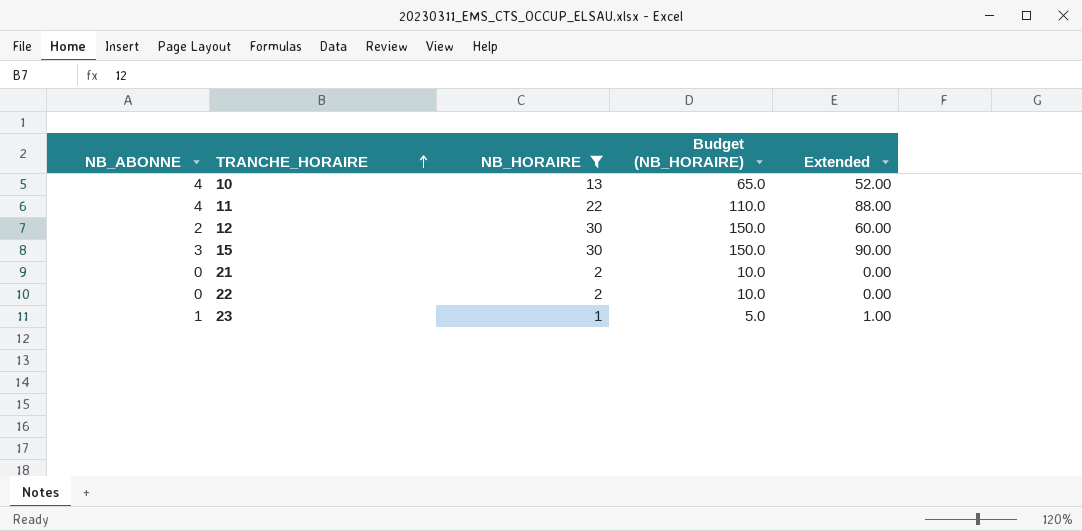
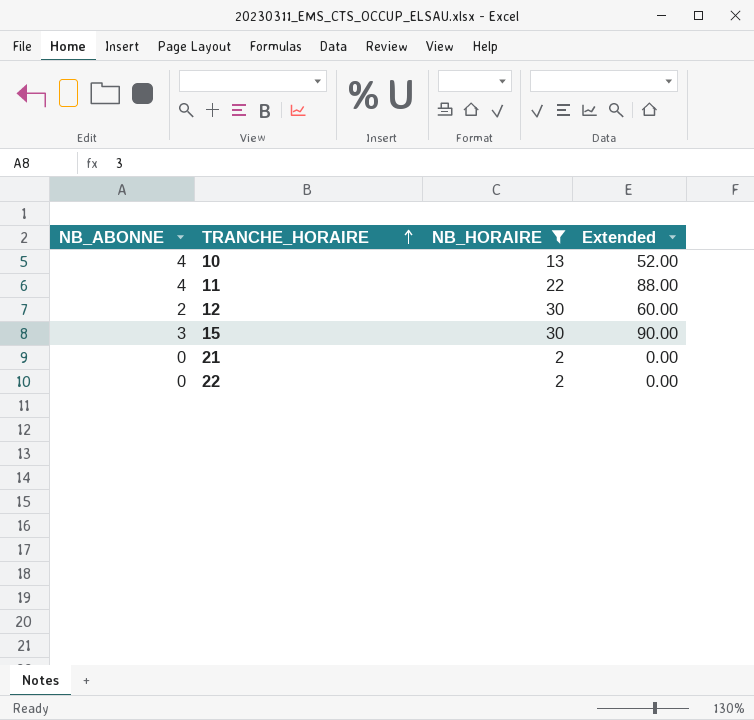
column Budget (NB_HORAIRE) | formula: [NB_HORAIRE] * 5 -> none
row 23: 1 | 1 | 5.0 | 1.00 -> none

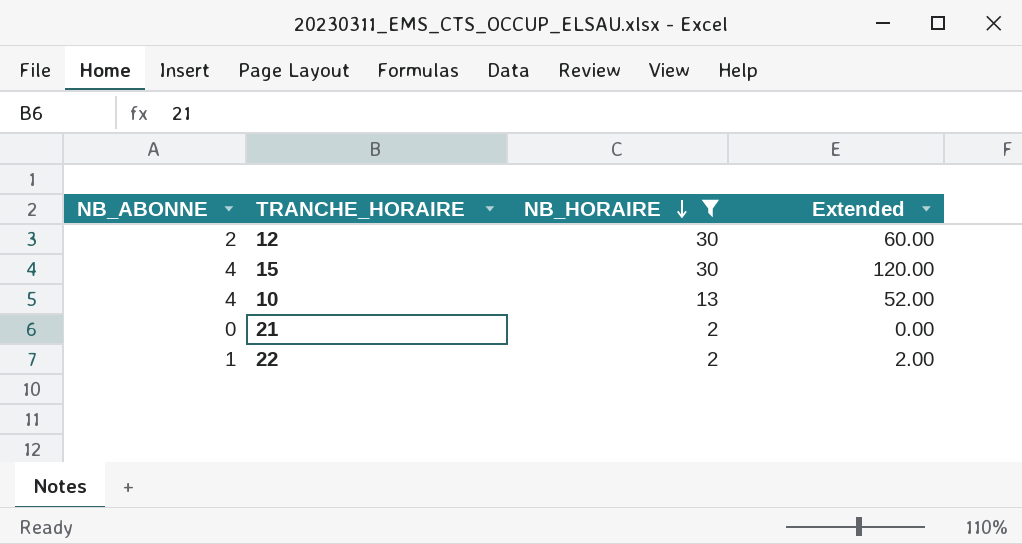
row order: TRANCHE_HORAIRE ascending -> NB_HORAIRE descending
row 11: 4 | 22 | 88.00 -> none
15 | NB_ABONNE: 3 -> 4
15 | Extended: 90.00 -> 120.00
22 | NB_ABONNE: 0 -> 1
22 | Extended: 0.00 -> 2.00

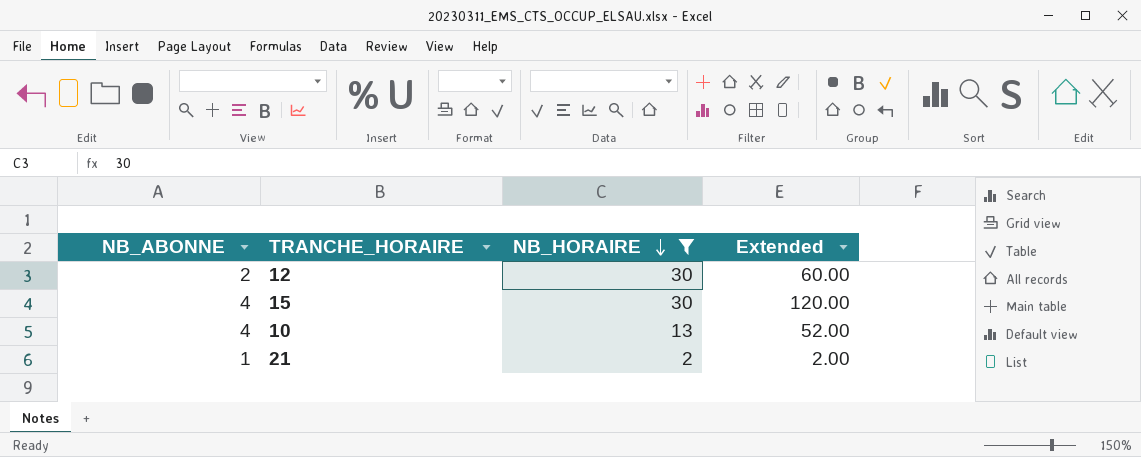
row 22: 1 | 2 | 2.00 -> none
21 | NB_ABONNE: 0 -> 1
21 | Extended: 0.00 -> 2.00

